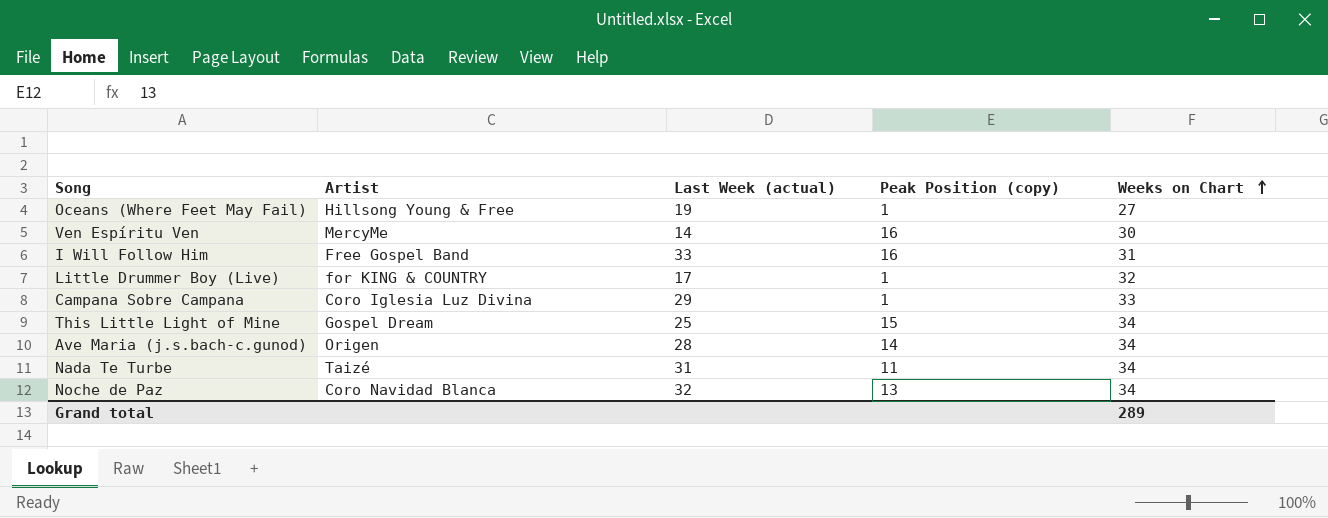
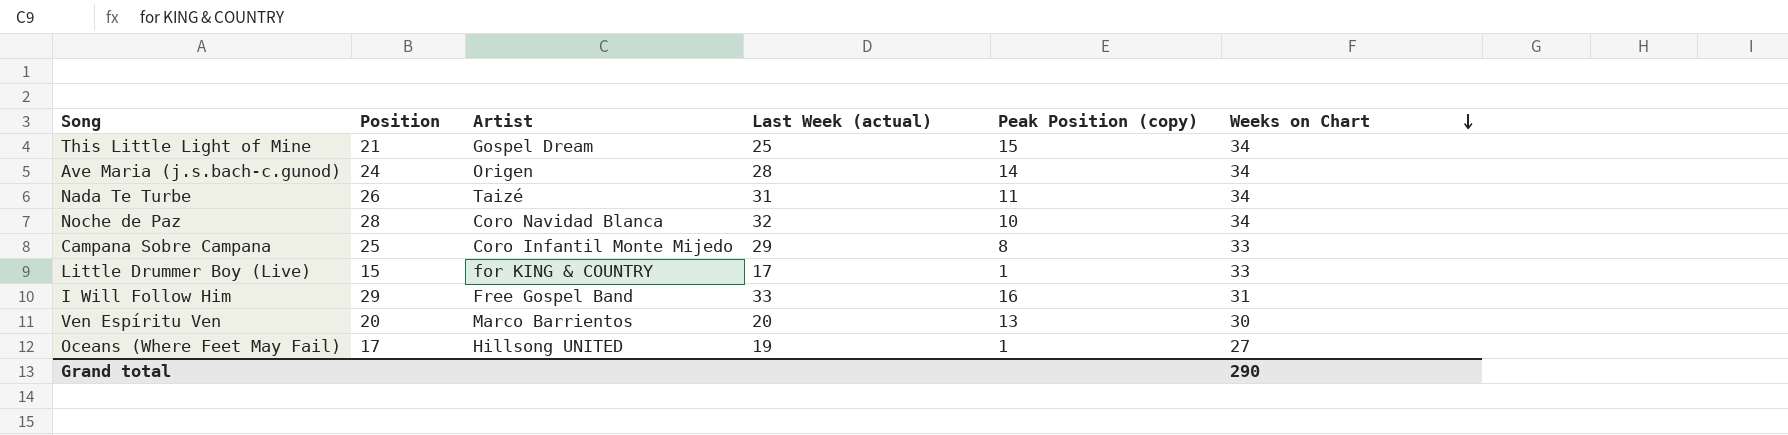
row order: Weeks on Chart ascending -> Weeks on Chart descending
column Position | position: none -> 2
Noche de Paz | Peak Position (copy): 13 -> 10
Campana Sobre Campana | Artist: Coro Iglesia Luz Divina -> Coro Infantil Monte Mijedo
Campana Sobre Campana | Peak Position (copy): 1 -> 8
Little Drummer Boy (Live) | Weeks on Chart: 32 -> 33
Ven Espíritu Ven | Artist: MercyMe -> Marco Barrientos
Ven Espíritu Ven | Last Week (actual): 14 -> 20
Ven Espíritu Ven | Peak Position (copy): 16 -> 13
Oceans (Where Feet May Fail) | Artist: Hillsong Young & Free -> Hillsong UNITED
Grand total | Weeks on Chart: 289 -> 290

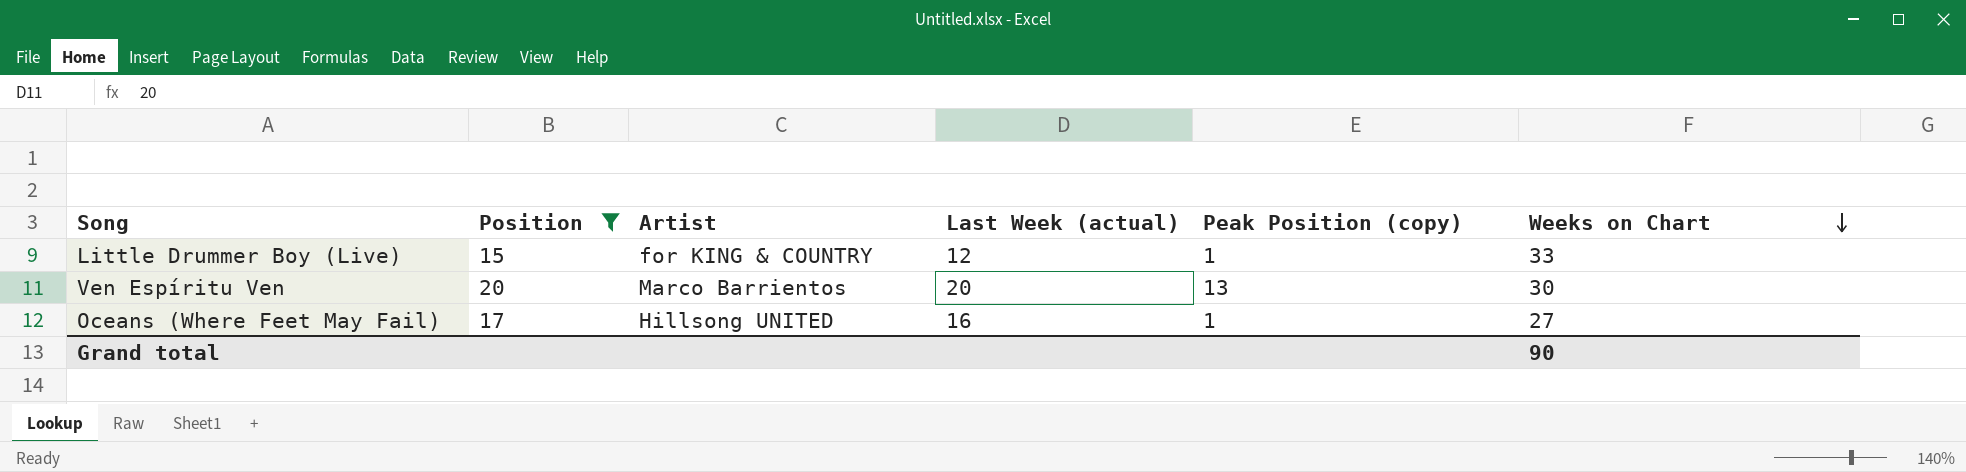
filter: none -> Position <= 20
Little Drummer Boy (Live) | Last Week (actual): 17 -> 12
Oceans (Where Feet May Fail) | Last Week (actual): 19 -> 16
Grand total | Weeks on Chart: 290 -> 90

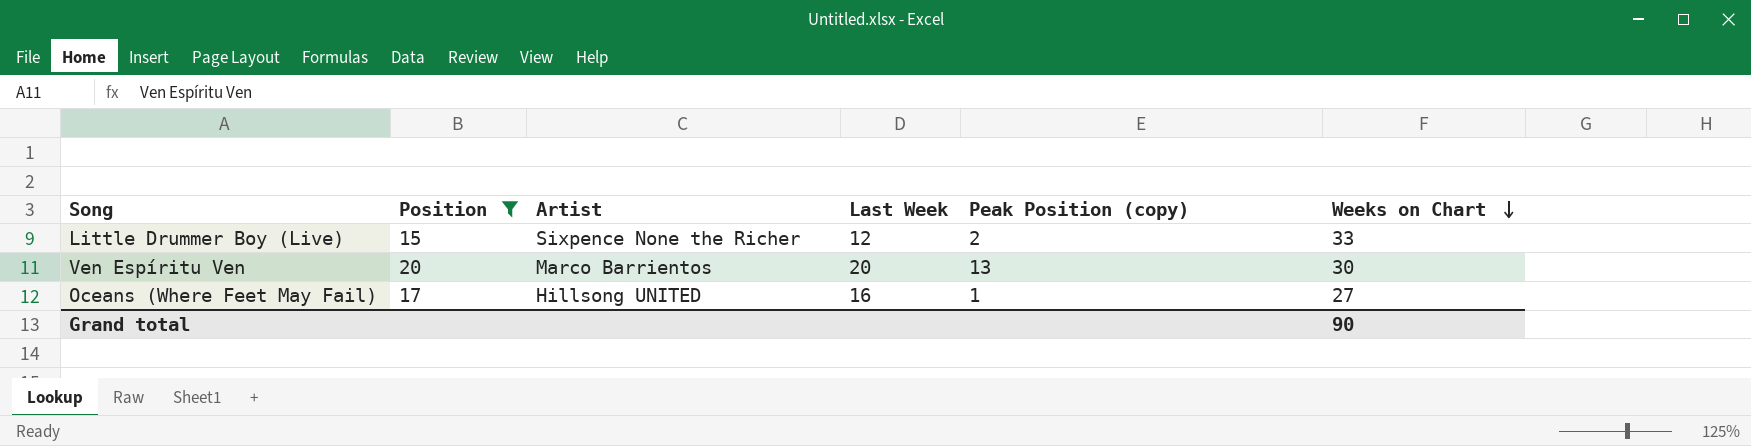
column name: Last Week (actual) -> Last Week
Little Drummer Boy (Live) | Artist: for KING & COUNTRY -> Sixpence None the Richer
Little Drummer Boy (Live) | Peak Position (copy): 1 -> 2

